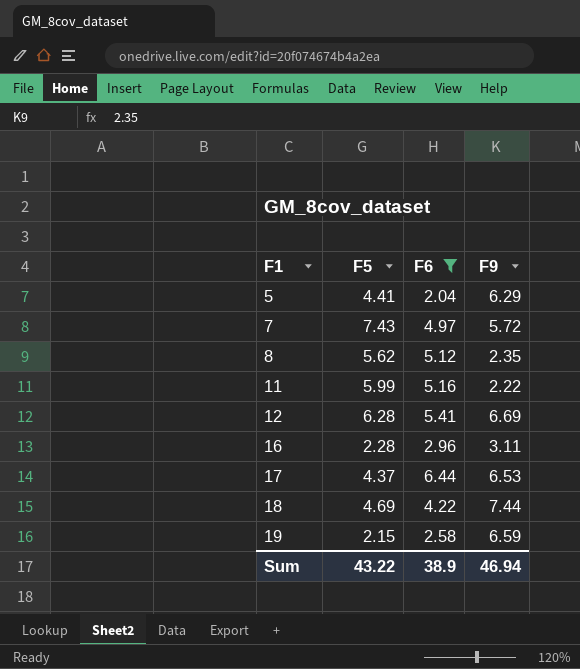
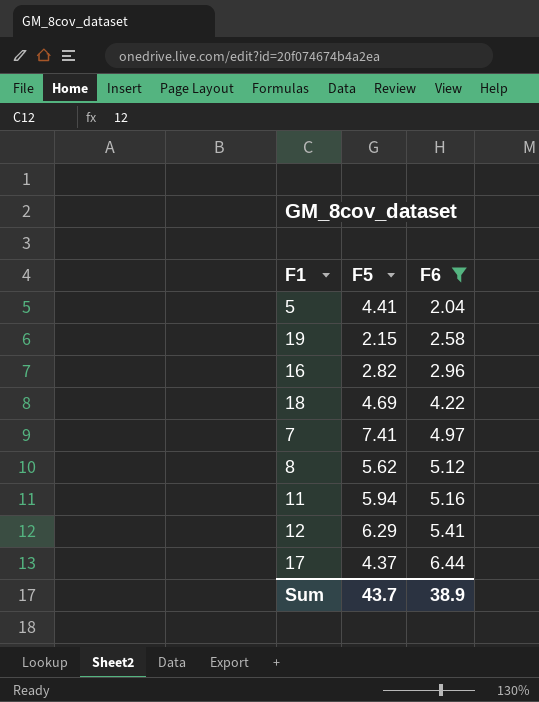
row order: F1 ascending -> F6 ascending
column F9 | position: 4 -> none
16 | F5: 2.28 -> 2.82
7 | F5: 7.43 -> 7.41
11 | F5: 5.99 -> 5.94
12 | F5: 6.28 -> 6.29
Sum | F5: 43.22 -> 43.7

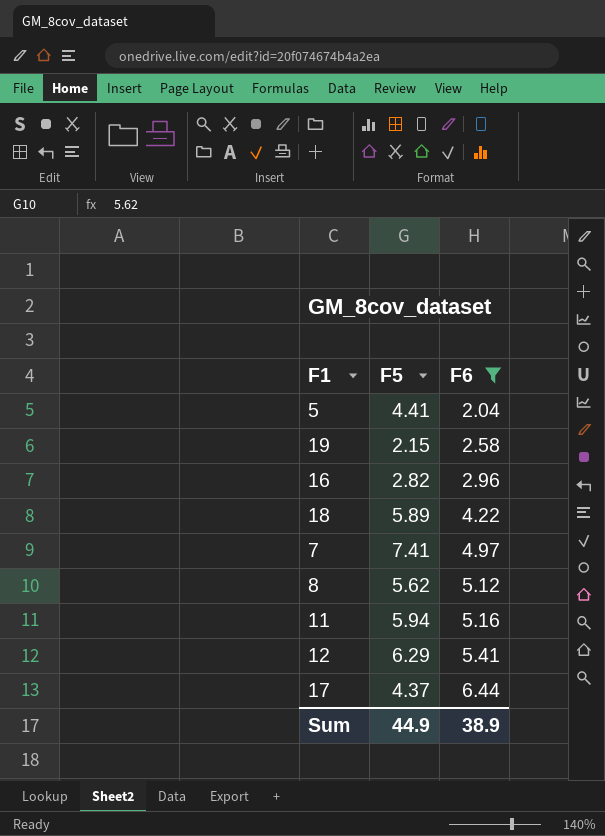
18 | F5: 4.69 -> 5.89
Sum | F5: 43.7 -> 44.9

